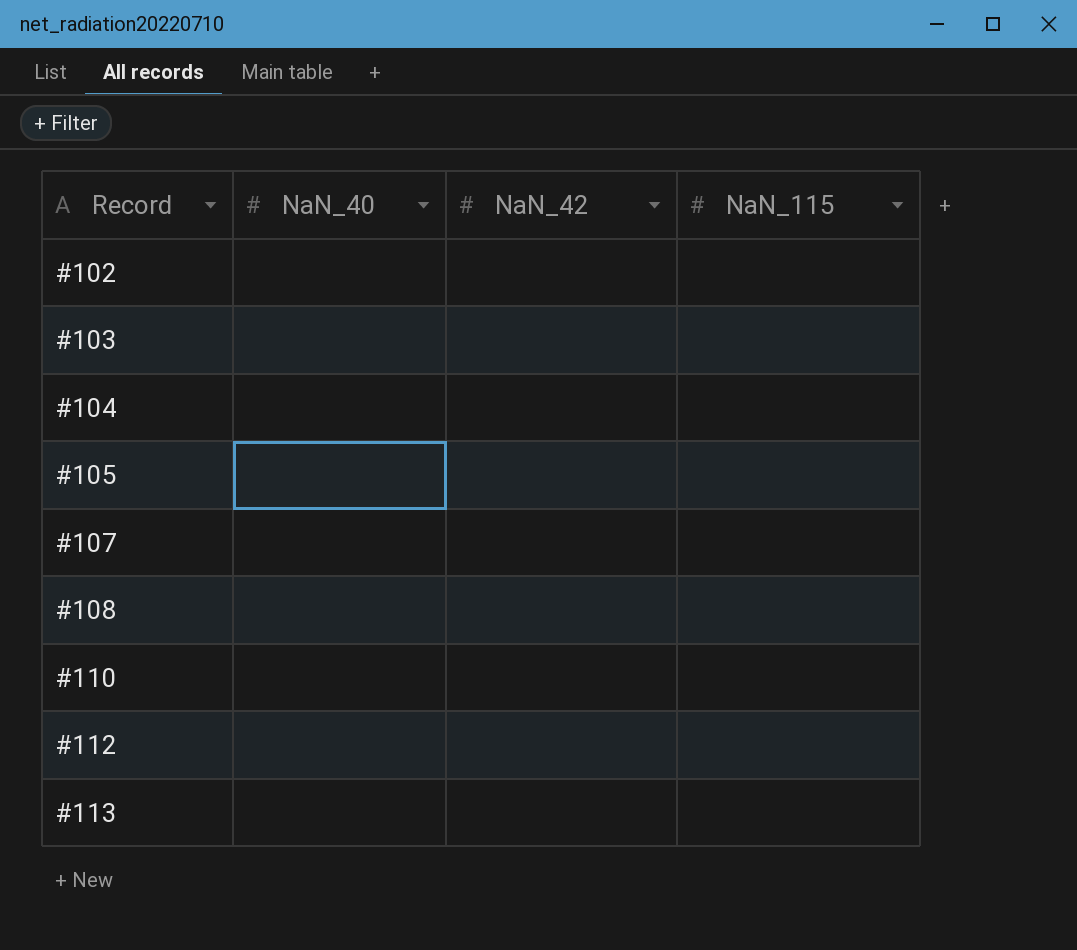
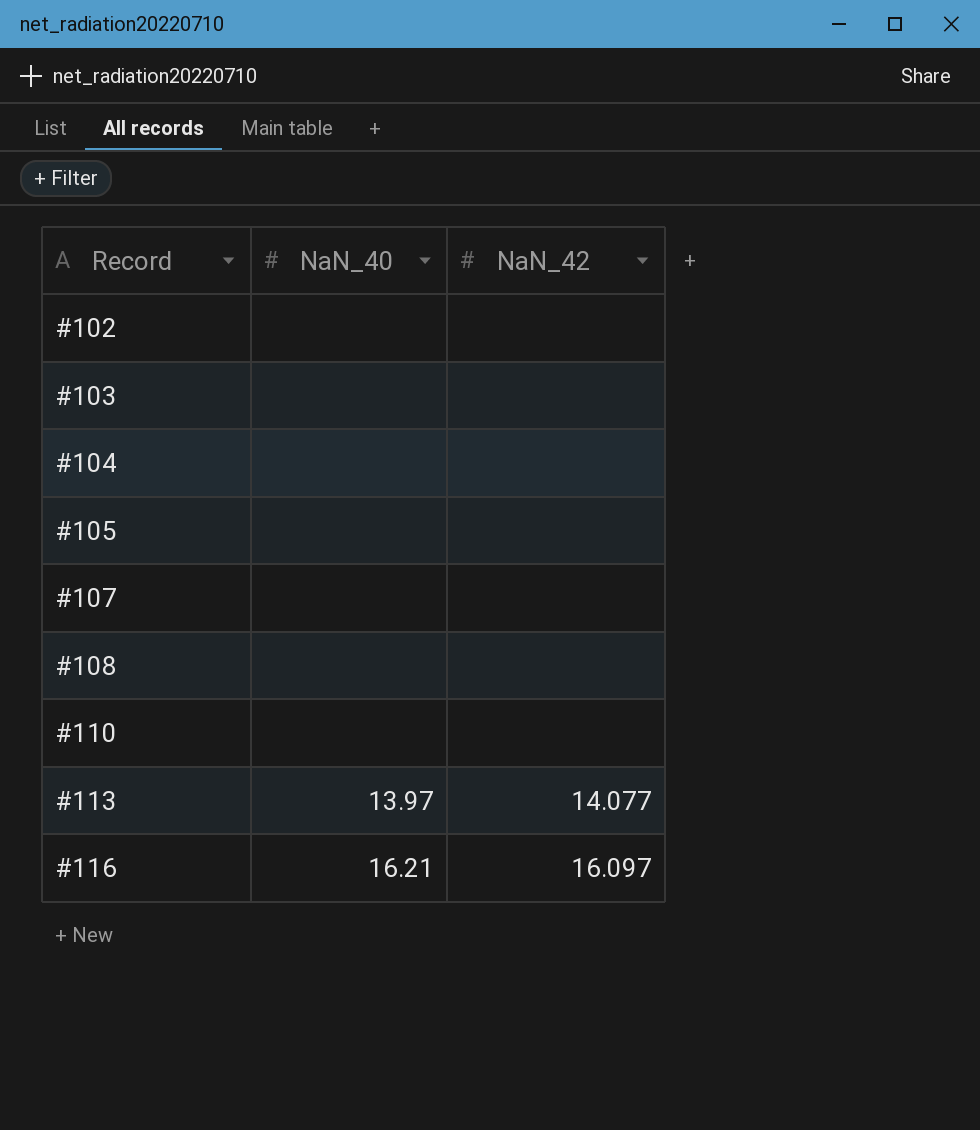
column NaN_115 | position: 4 -> none
row #112: none | none | none -> none
#113 | NaN_40: none -> 13.97
#113 | NaN_42: none -> 14.077
row #116: none -> 16.21 | 16.097

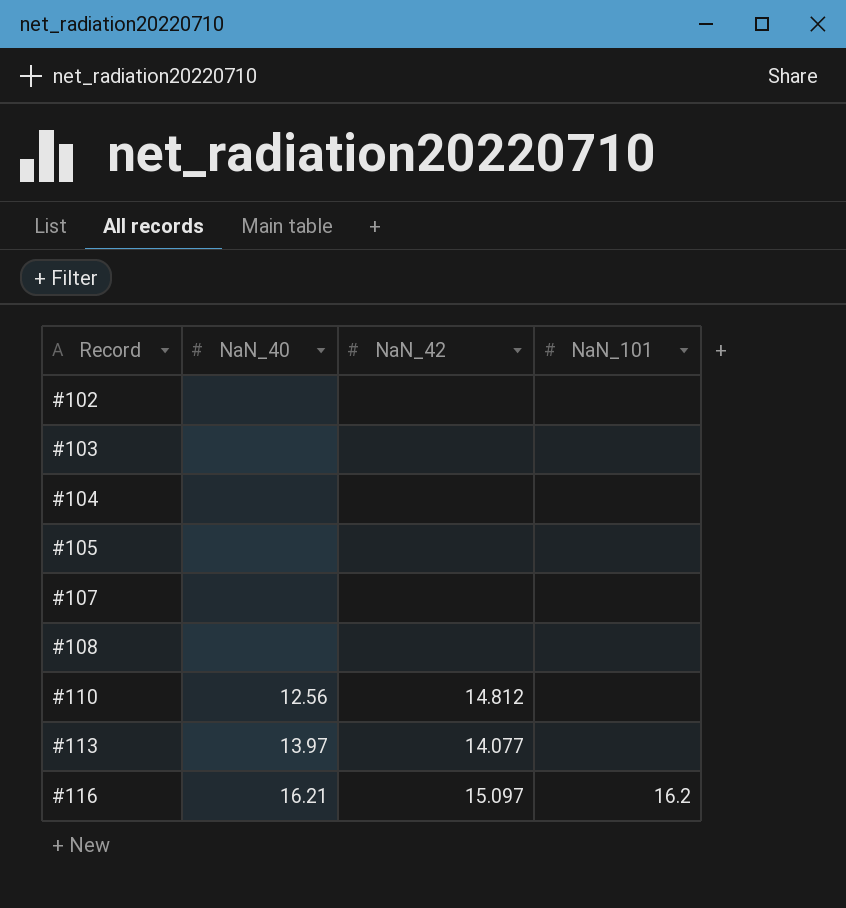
column NaN_101 | position: none -> 4
#110 | NaN_40: none -> 12.56
#110 | NaN_42: none -> 14.812
#116 | NaN_42: 16.097 -> 15.097

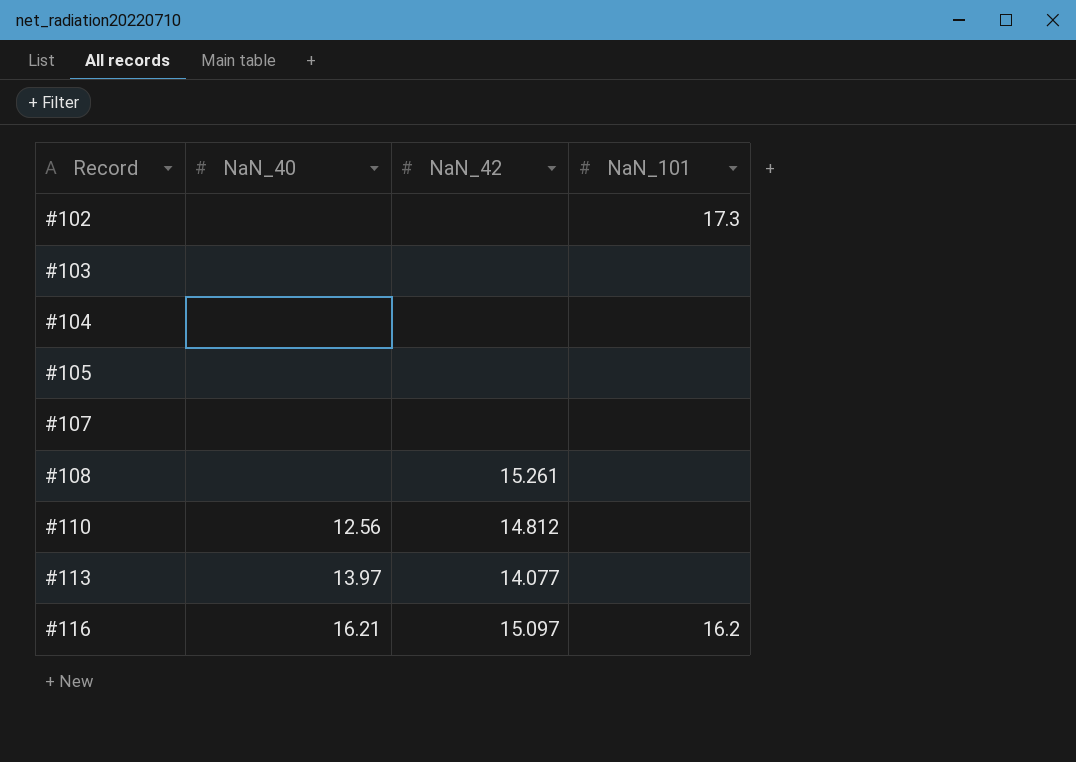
#102 | NaN_101: none -> 17.3
#108 | NaN_42: none -> 15.261

